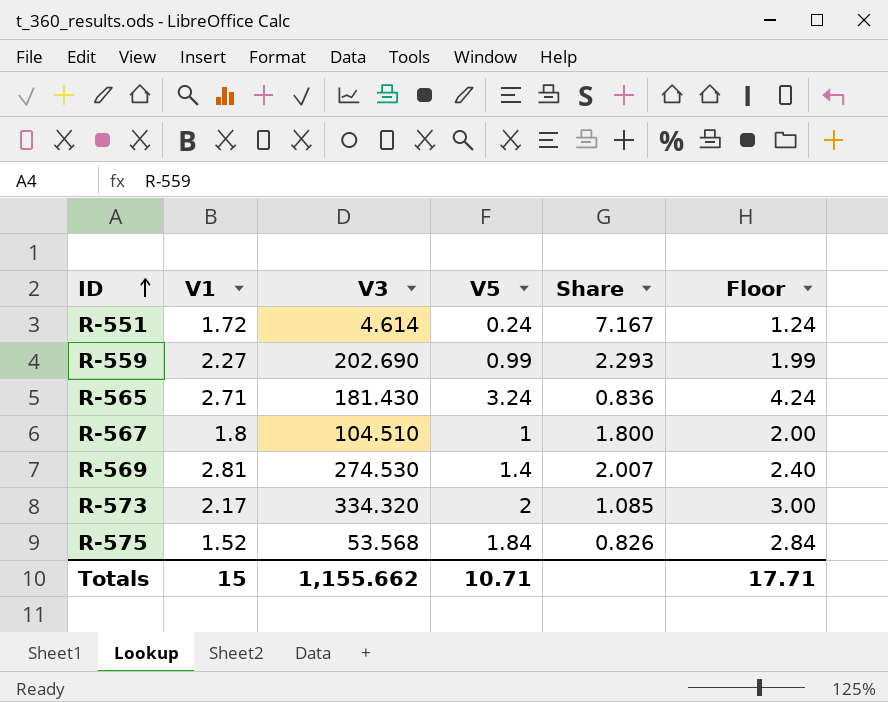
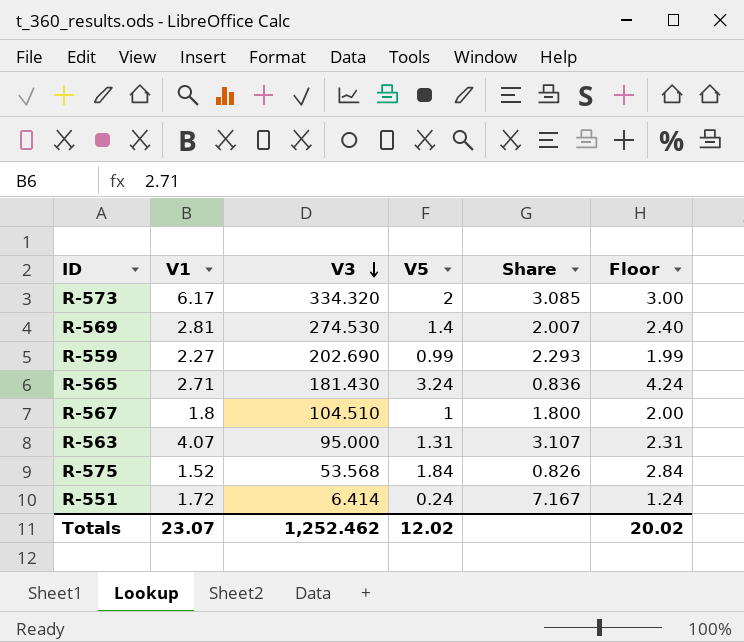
row order: ID ascending -> V3 descending
R-573 | V1: 2.17 -> 6.17
R-573 | Share: 1.085 -> 3.085
row R-563: none -> 4.07 | 95.000 | 1.31 | 3.107 | 2.31
R-551 | V3: 4.614 -> 6.414
Totals | V1: 15 -> 23.07
Totals | V3: 1,155.662 -> 1,252.462
Totals | V5: 10.71 -> 12.02
Totals | Floor: 17.71 -> 20.02

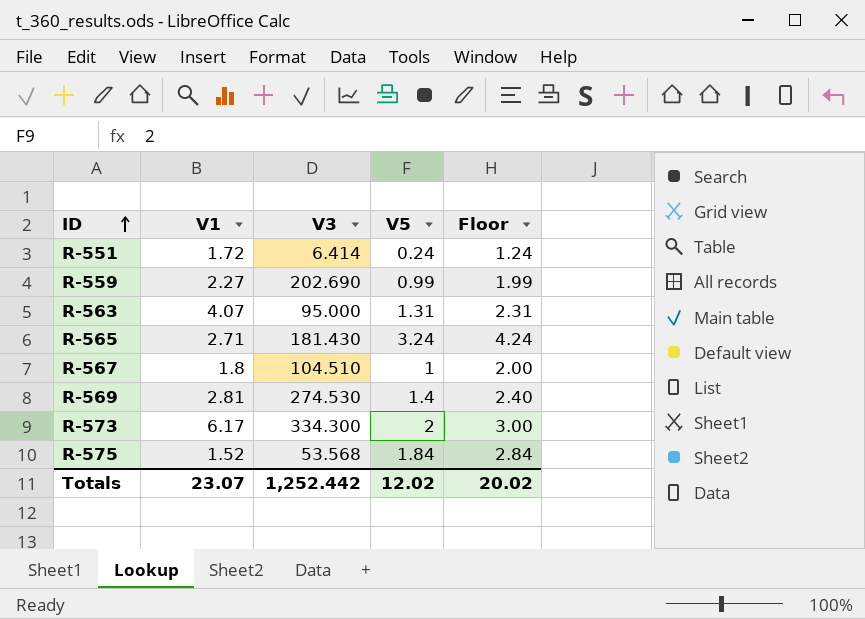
row order: V3 descending -> ID ascending
column Share | formula: [V1] / [V5] -> none
R-573 | V3: 334.320 -> 334.300
Totals | V3: 1,252.462 -> 1,252.442

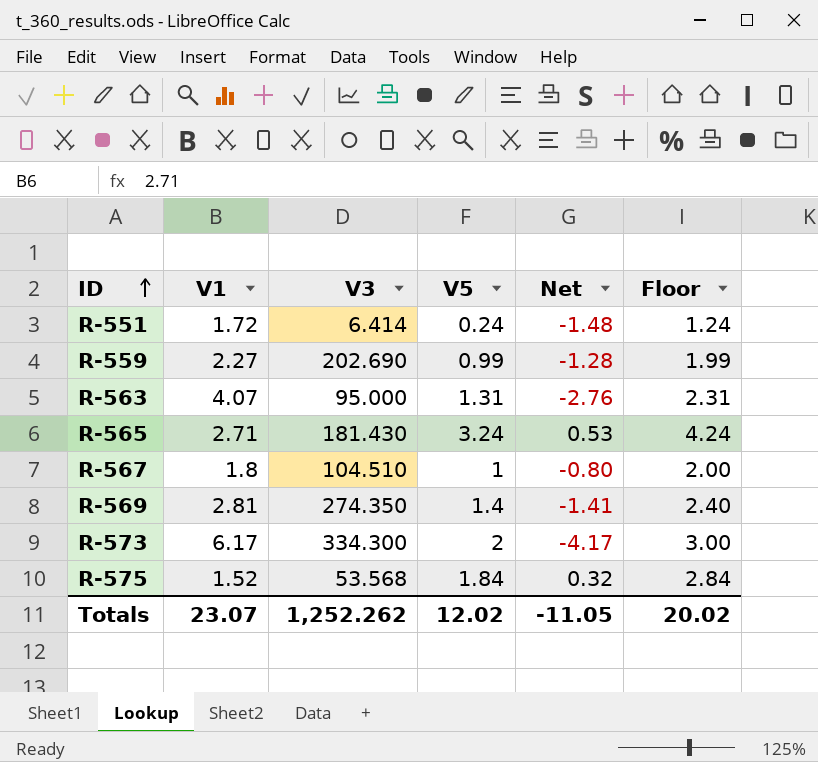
column Net | formula: none -> [V5] - [V1]
R-569 | V3: 274.530 -> 274.350
Totals | V3: 1,252.442 -> 1,252.262

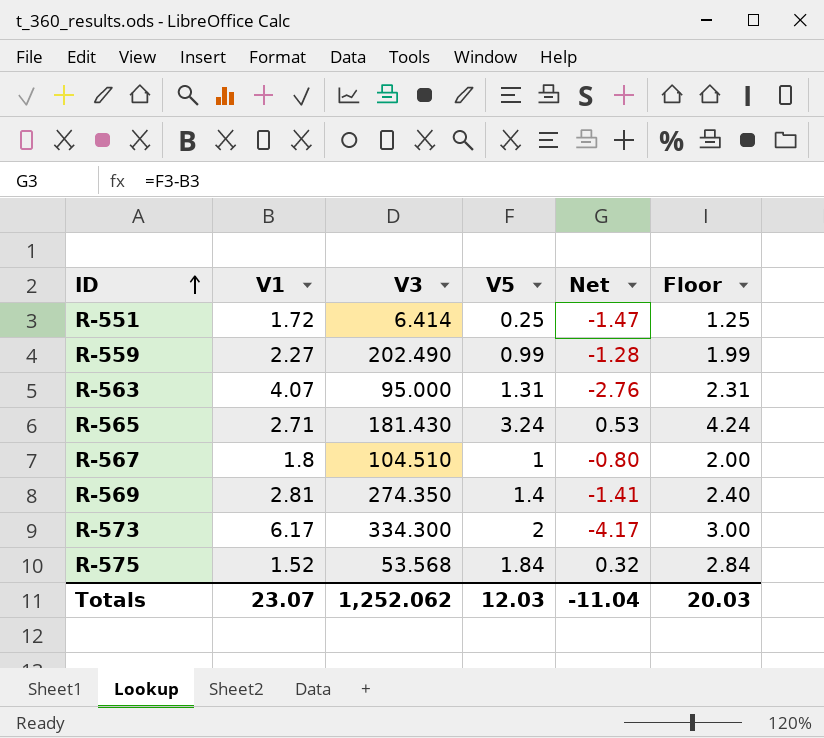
R-551 | V5: 0.24 -> 0.25
R-551 | Net: -1.48 -> -1.47
R-551 | Floor: 1.24 -> 1.25
R-559 | V3: 202.690 -> 202.490
Totals | V3: 1,252.262 -> 1,252.062
Totals | V5: 12.02 -> 12.03
Totals | Net: -11.05 -> -11.04
Totals | Floor: 20.02 -> 20.03

